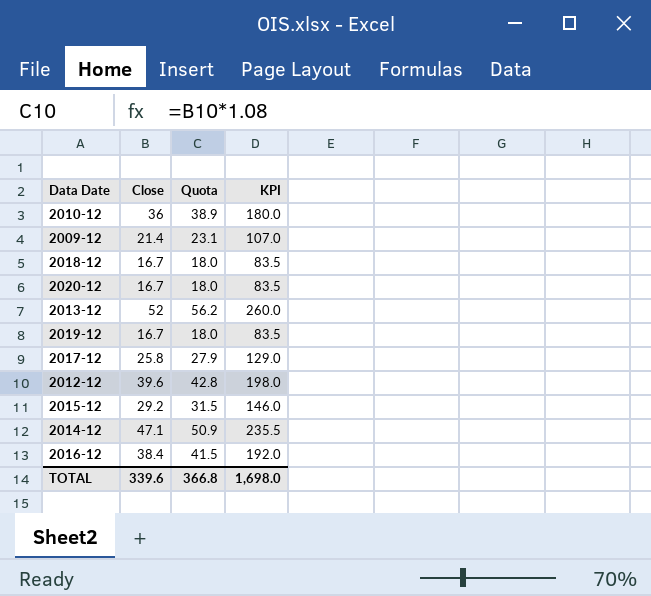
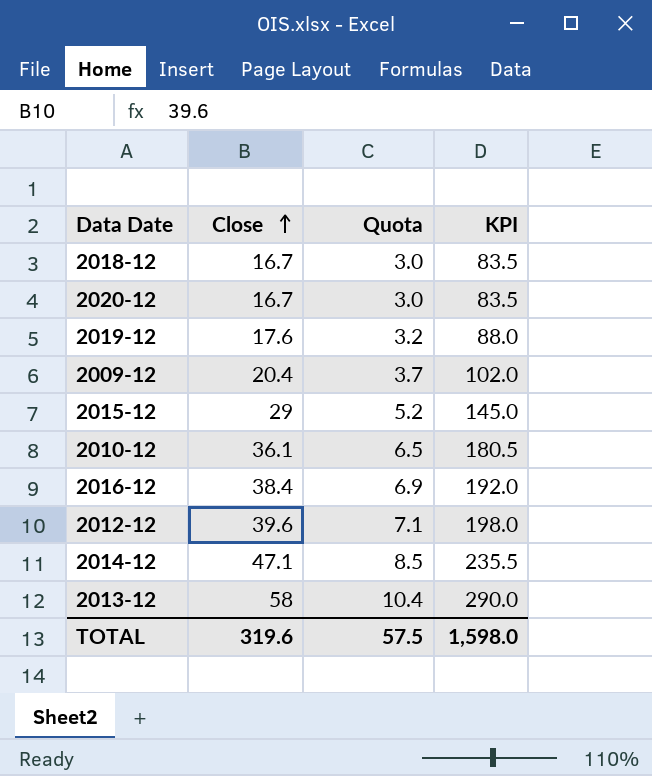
row order: none -> Close ascending
column Quota | formula: [Close] * 1.08 -> [Close] * 0.18
row 2017-12: 25.8 | 27.9 | 129.0 -> none
2019-12 | Close: 16.7 -> 17.6
2019-12 | KPI: 83.5 -> 88.0
2009-12 | Close: 21.4 -> 20.4
2009-12 | KPI: 107.0 -> 102.0
2015-12 | Close: 29.2 -> 29
2015-12 | KPI: 146.0 -> 145.0
2010-12 | Close: 36 -> 36.1
2010-12 | KPI: 180.0 -> 180.5
2013-12 | Close: 52 -> 58
2013-12 | KPI: 260.0 -> 290.0
TOTAL | Close: 339.6 -> 319.6
TOTAL | Quota: 366.8 -> 57.5
TOTAL | KPI: 1,698.0 -> 1,598.0

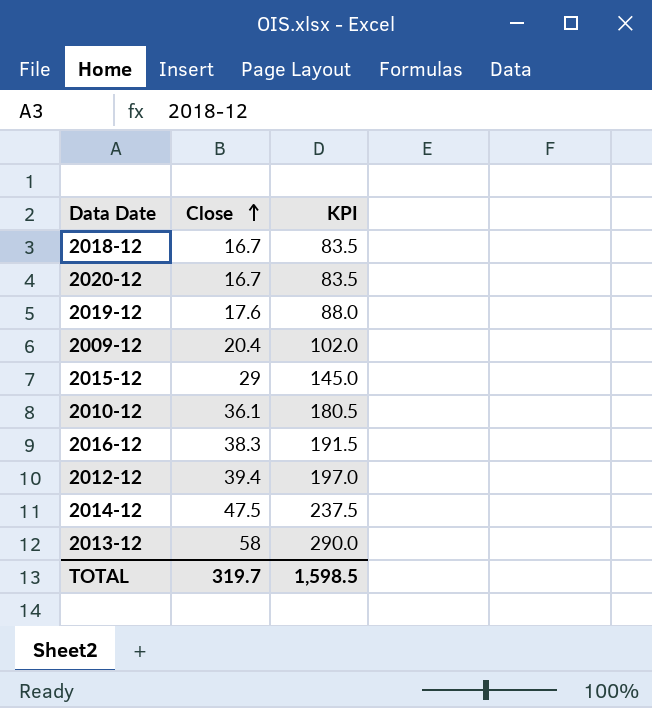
column Quota | formula: [Close] * 0.18 -> none
2016-12 | Close: 38.4 -> 38.3
2016-12 | KPI: 192.0 -> 191.5
2012-12 | Close: 39.6 -> 39.4
2012-12 | KPI: 198.0 -> 197.0
2014-12 | Close: 47.1 -> 47.5
2014-12 | KPI: 235.5 -> 237.5
TOTAL | Close: 319.6 -> 319.7
TOTAL | KPI: 1,598.0 -> 1,598.5

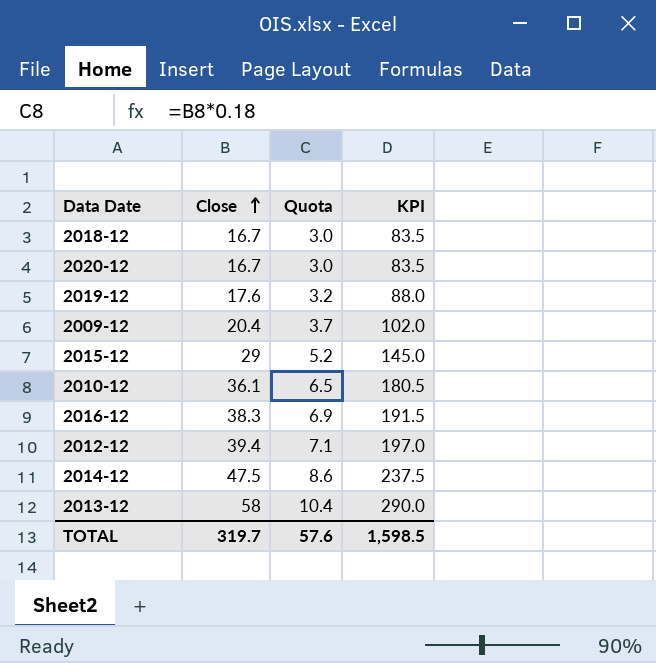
column Quota | formula: none -> [Close] * 0.18

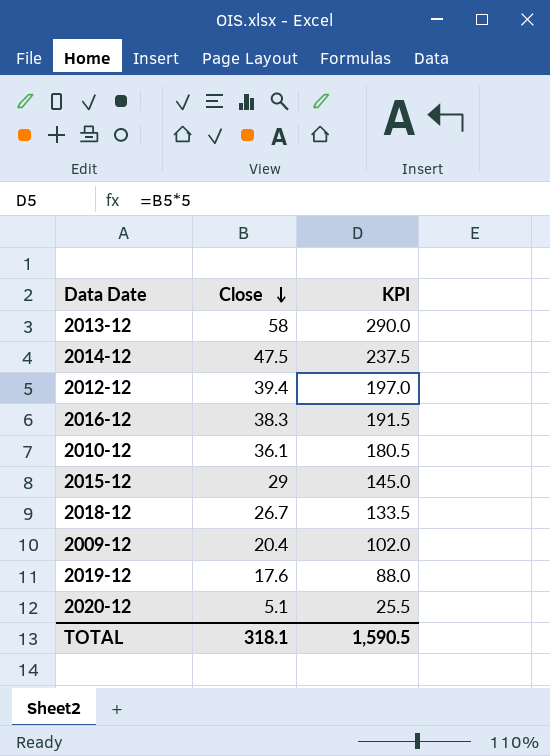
row order: Close ascending -> Close descending
column Quota | formula: [Close] * 0.18 -> none
2018-12 | Close: 16.7 -> 26.7
2018-12 | KPI: 83.5 -> 133.5
2020-12 | Close: 16.7 -> 5.1
2020-12 | KPI: 83.5 -> 25.5
TOTAL | Close: 319.7 -> 318.1
TOTAL | KPI: 1,598.5 -> 1,590.5

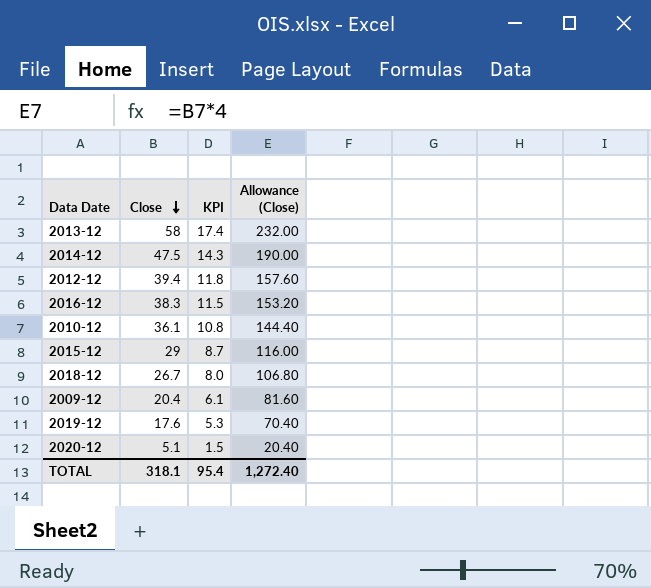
column KPI | formula: [Close] * 5 -> [Close] * 0.3
column Allowance (Close) | formula: none -> [Close] * 4
TOTAL | KPI: 1,590.5 -> 95.4

